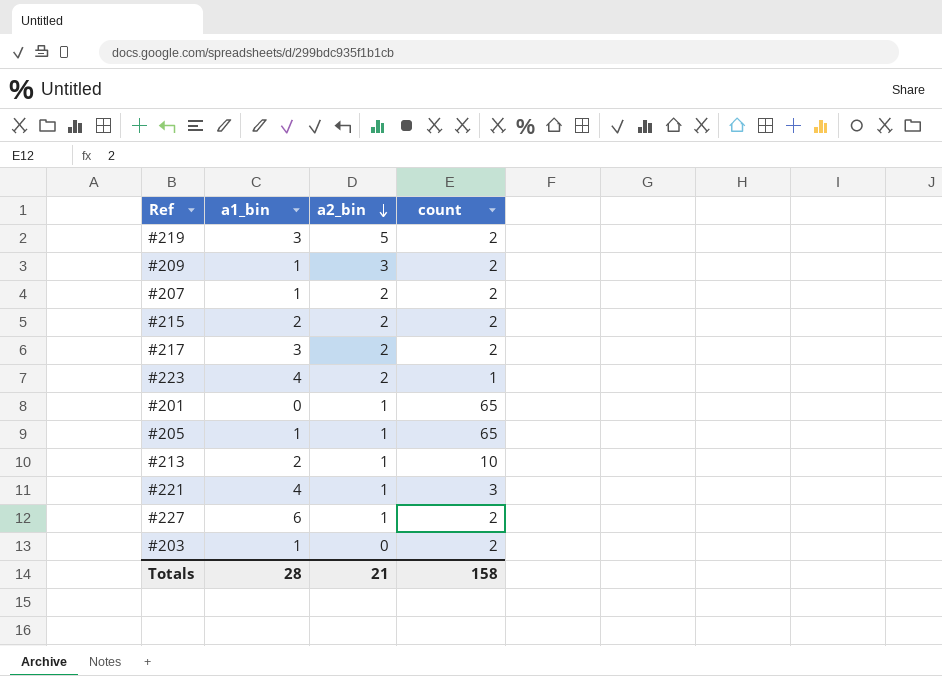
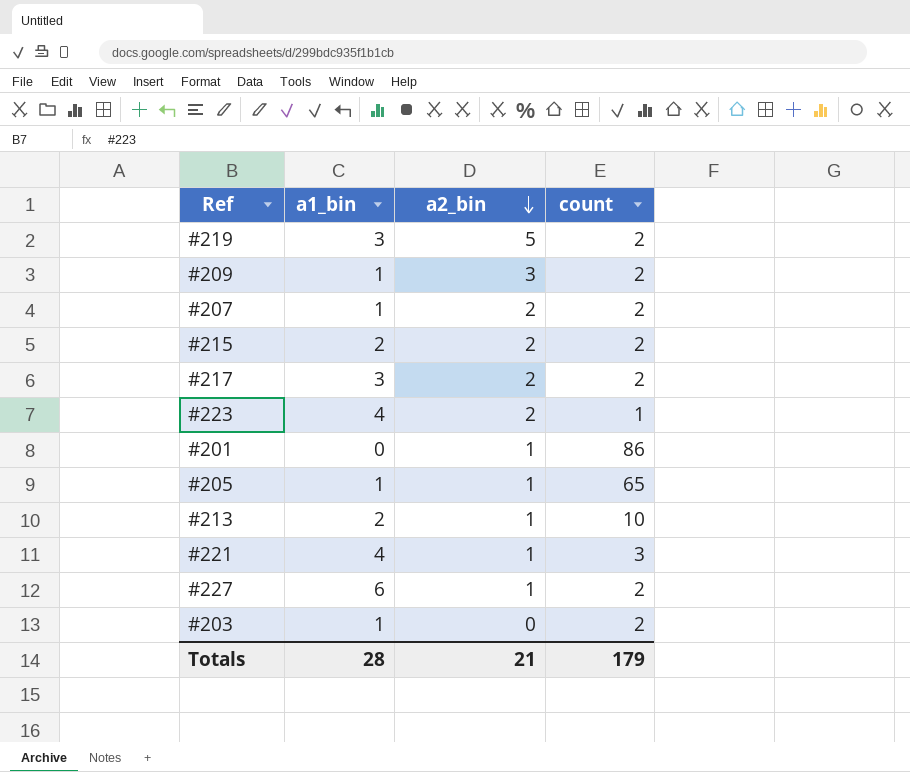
#201 | count: 65 -> 86
Totals | count: 158 -> 179

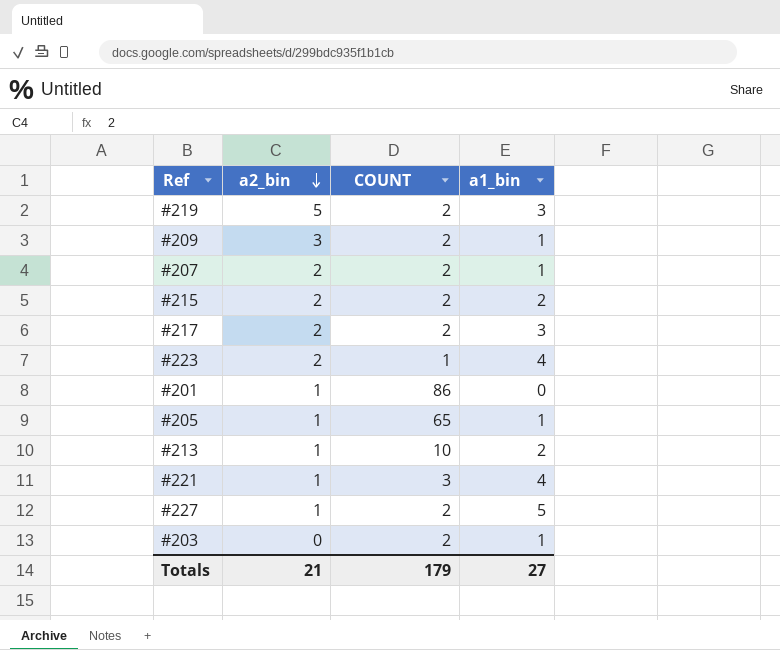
column name: count -> COUNT
column a1_bin | position: 2 -> 4
#227 | a1_bin: 6 -> 5
Totals | a1_bin: 28 -> 27

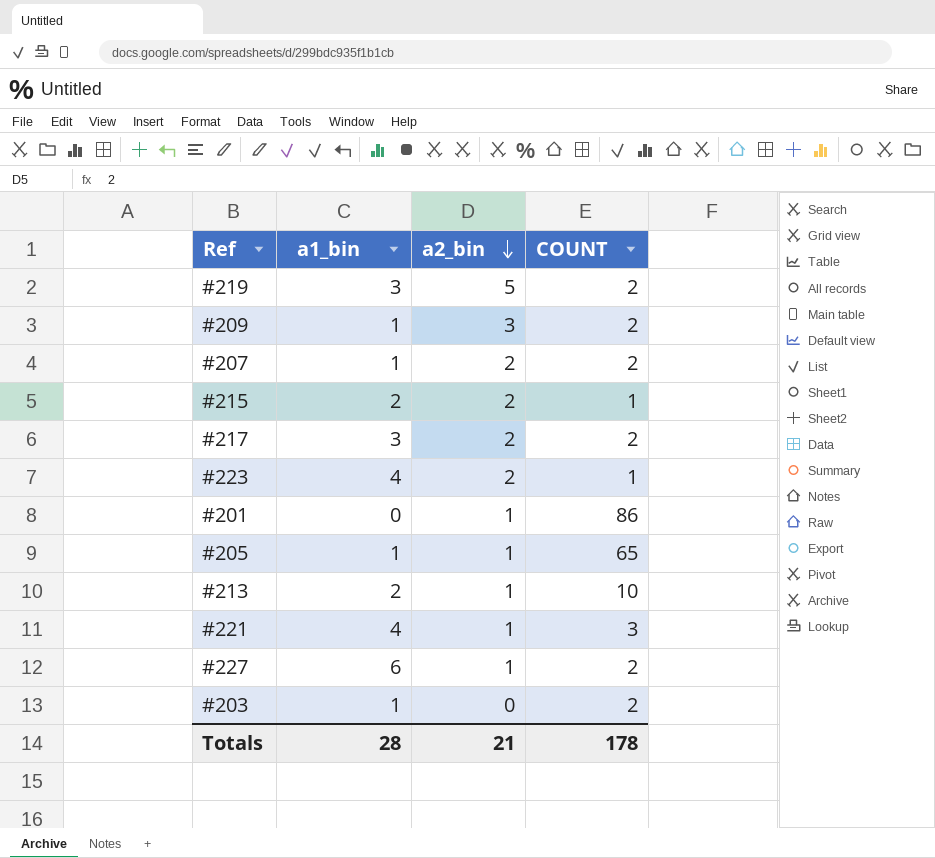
column a1_bin | position: 4 -> 2
#215 | COUNT: 2 -> 1
#227 | a1_bin: 5 -> 6
Totals | a1_bin: 27 -> 28
Totals | COUNT: 179 -> 178

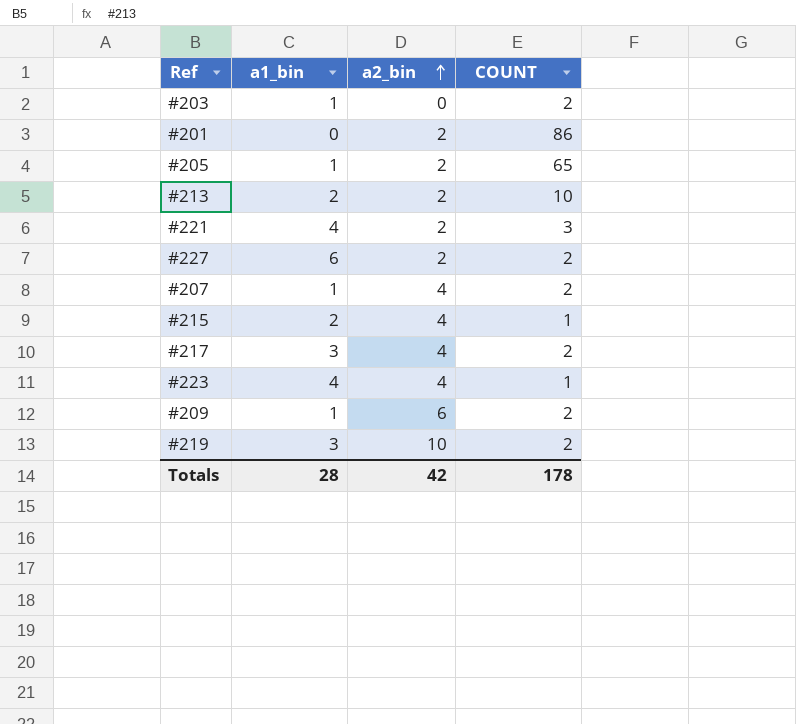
row order: a2_bin descending -> a2_bin ascending
#201 | a2_bin: 1 -> 2
#205 | a2_bin: 1 -> 2
#213 | a2_bin: 1 -> 2
#221 | a2_bin: 1 -> 2
#227 | a2_bin: 1 -> 2
#207 | a2_bin: 2 -> 4
#215 | a2_bin: 2 -> 4
#217 | a2_bin: 2 -> 4
#223 | a2_bin: 2 -> 4
#209 | a2_bin: 3 -> 6
#219 | a2_bin: 5 -> 10
Totals | a2_bin: 21 -> 42

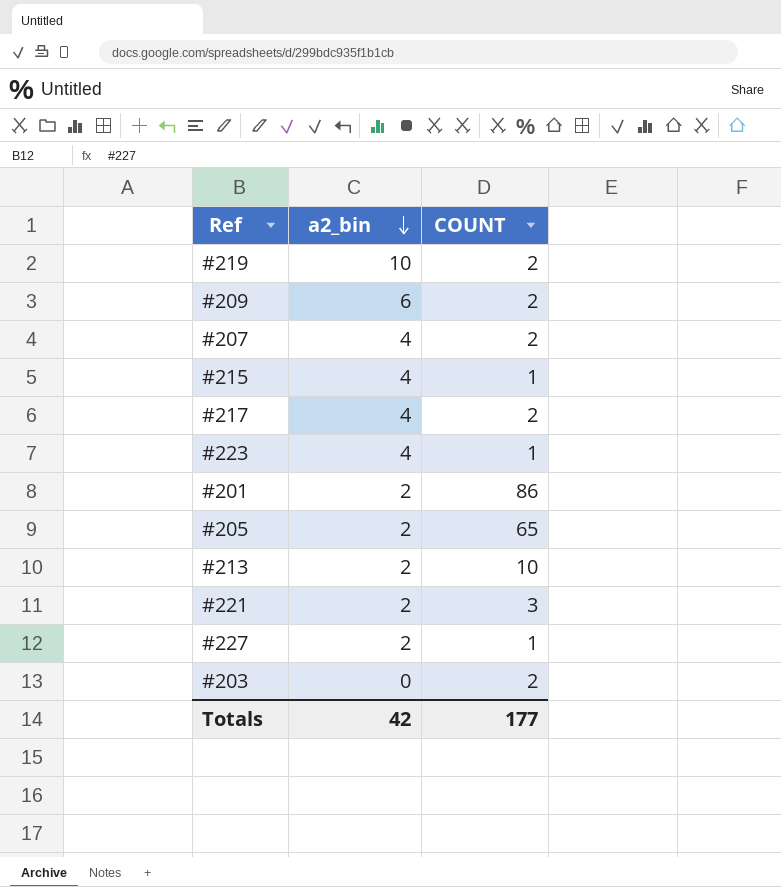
row order: a2_bin ascending -> a2_bin descending
column a1_bin | position: 2 -> none
#227 | COUNT: 2 -> 1
Totals | COUNT: 178 -> 177

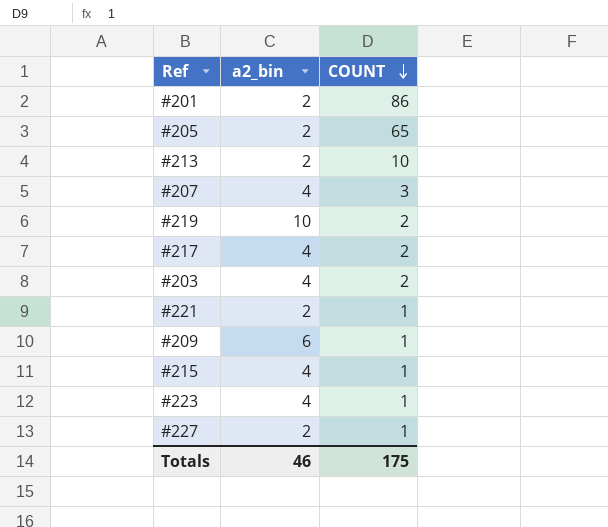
row order: a2_bin descending -> COUNT descending
#207 | COUNT: 2 -> 3
#203 | a2_bin: 0 -> 4
#221 | COUNT: 3 -> 1
#209 | COUNT: 2 -> 1
Totals | a2_bin: 42 -> 46
Totals | COUNT: 177 -> 175

